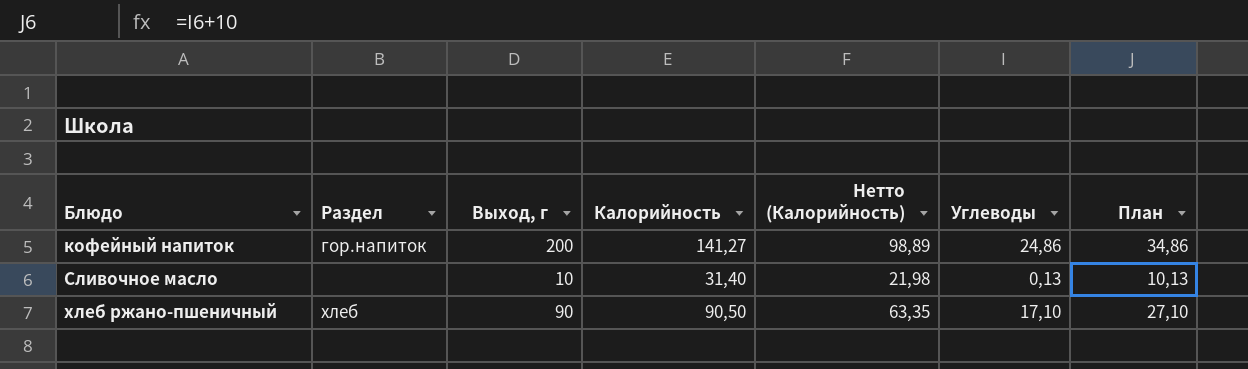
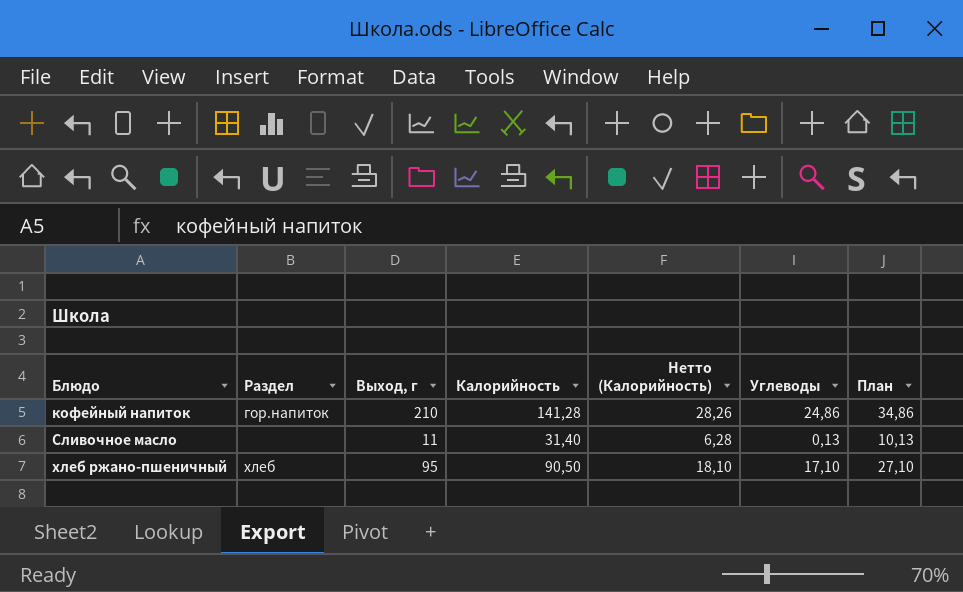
column Нетто (Калорийность) | formula: [Калорийность] * 0,7 -> [Калорийность] * 0,2
кофейный напиток | Выход, г: 200 -> 210
кофейный напиток | Калорийность: 141,27 -> 141,28
Сливочное масло | Выход, г: 10 -> 11
хлеб ржано-пшеничный | Выход, г: 90 -> 95

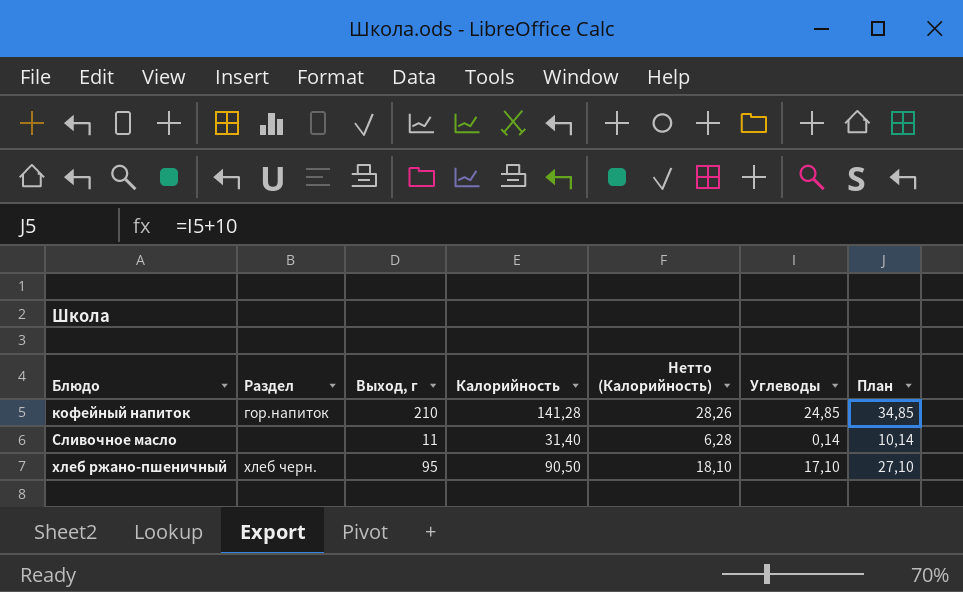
кофейный напиток | Углеводы: 24,86 -> 24,85
кофейный напиток | План: 34,86 -> 34,85
Сливочное масло | Углеводы: 0,13 -> 0,14
Сливочное масло | План: 10,13 -> 10,14
хлеб ржано-пшеничный | Раздел: хлеб -> хлеб черн.

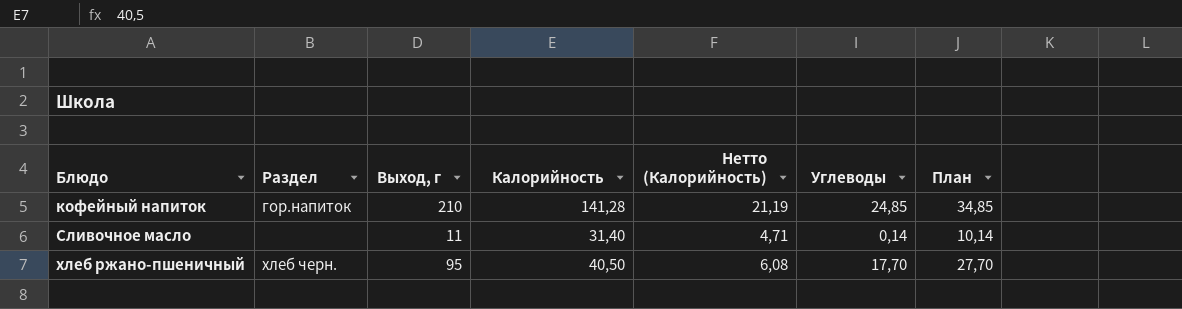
column Нетто (Калорийность) | formula: [Калорийность] * 0,2 -> [Калорийность] * 0,15
хлеб ржано-пшеничный | Калорийность: 90,50 -> 40,50
хлеб ржано-пшеничный | Углеводы: 17,10 -> 17,70
хлеб ржано-пшеничный | План: 27,10 -> 27,70

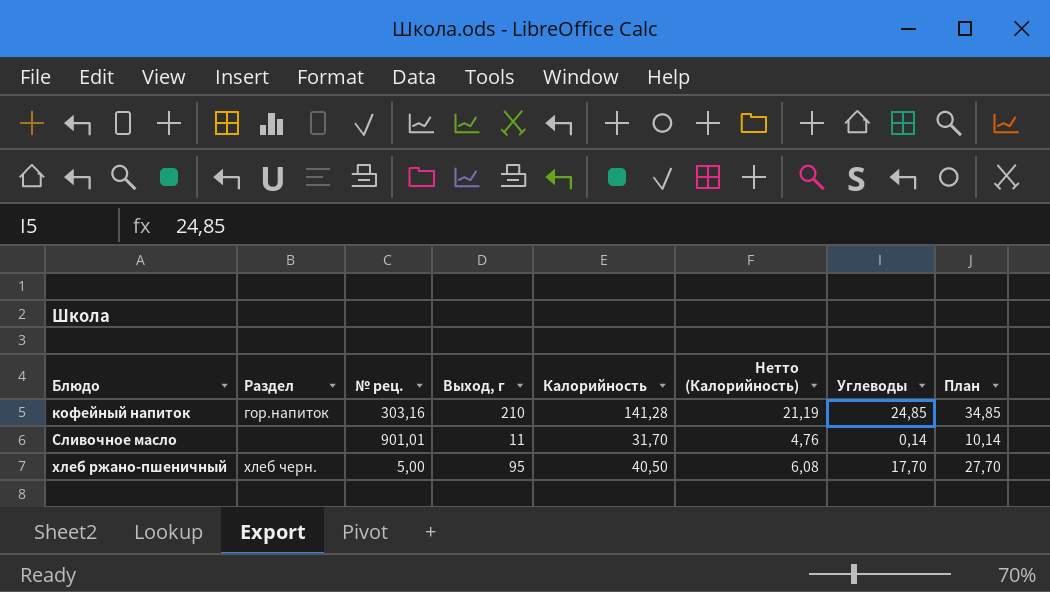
column № рец. | position: none -> 3
Сливочное масло | Калорийность: 31,40 -> 31,70
Сливочное масло | Нетто (Калорийность): 4,71 -> 4,76

